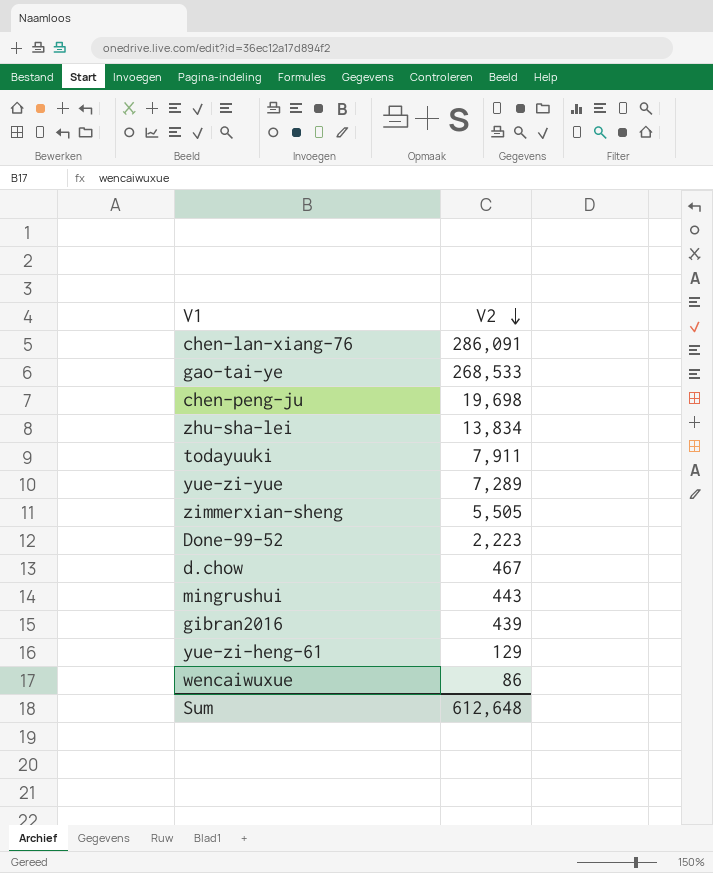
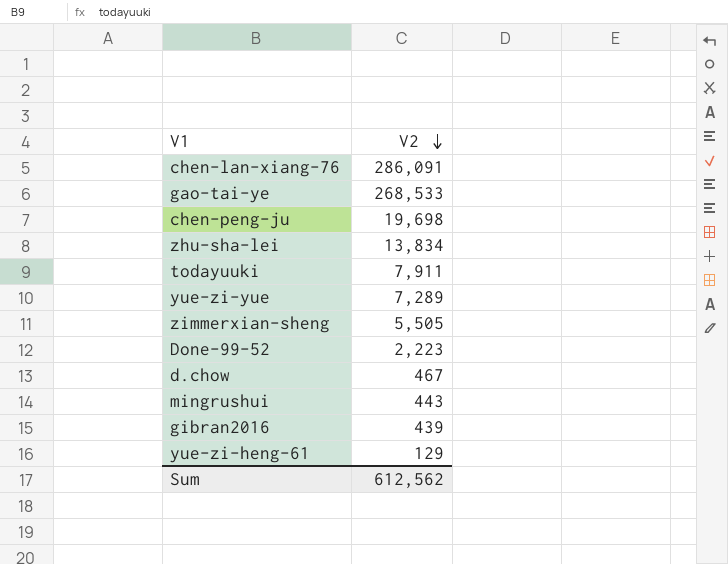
row wencaiwuxue: 86 -> none
Sum | V2: 612,648 -> 612,562

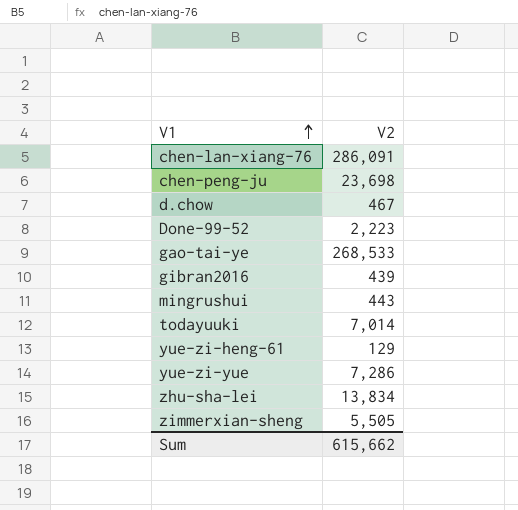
row order: V2 descending -> V1 ascending
chen-peng-ju | V2: 19,698 -> 23,698
todayuuki | V2: 7,911 -> 7,014
yue-zi-yue | V2: 7,289 -> 7,286
Sum | V2: 612,562 -> 615,662

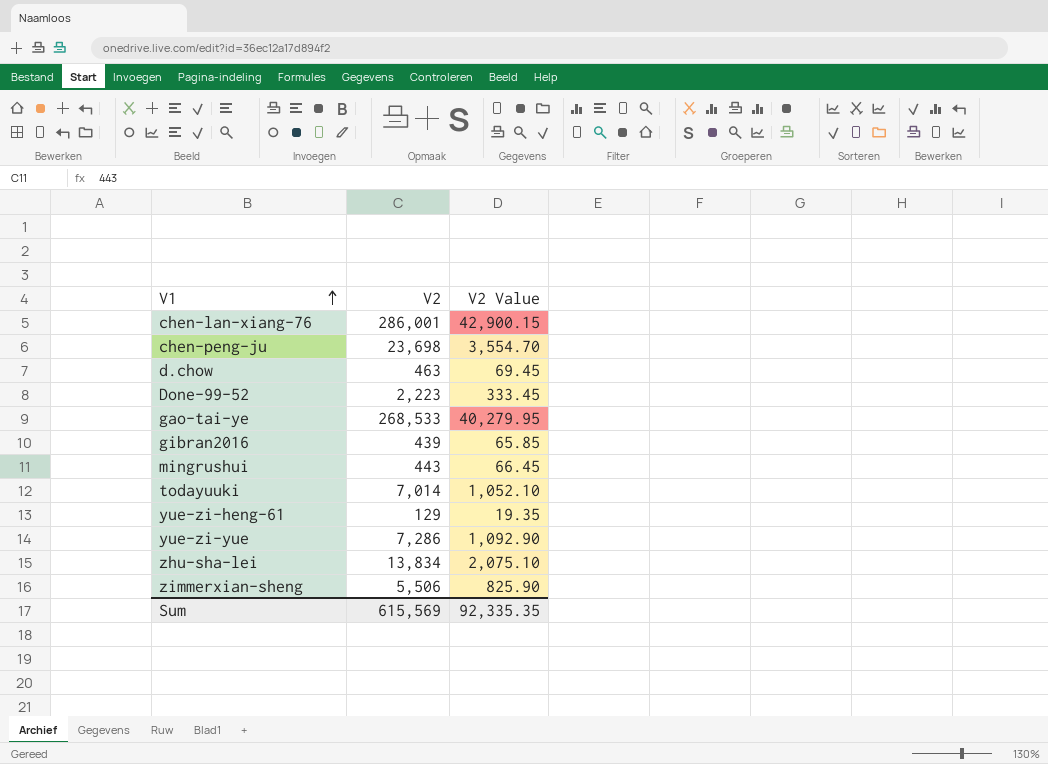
column V2 Value | formula: none -> [V2] * 0.15
chen-lan-xiang-76 | V2: 286,091 -> 286,001
d.chow | V2: 467 -> 463
zimmerxian-sheng | V2: 5,505 -> 5,506
Sum | V2: 615,662 -> 615,569

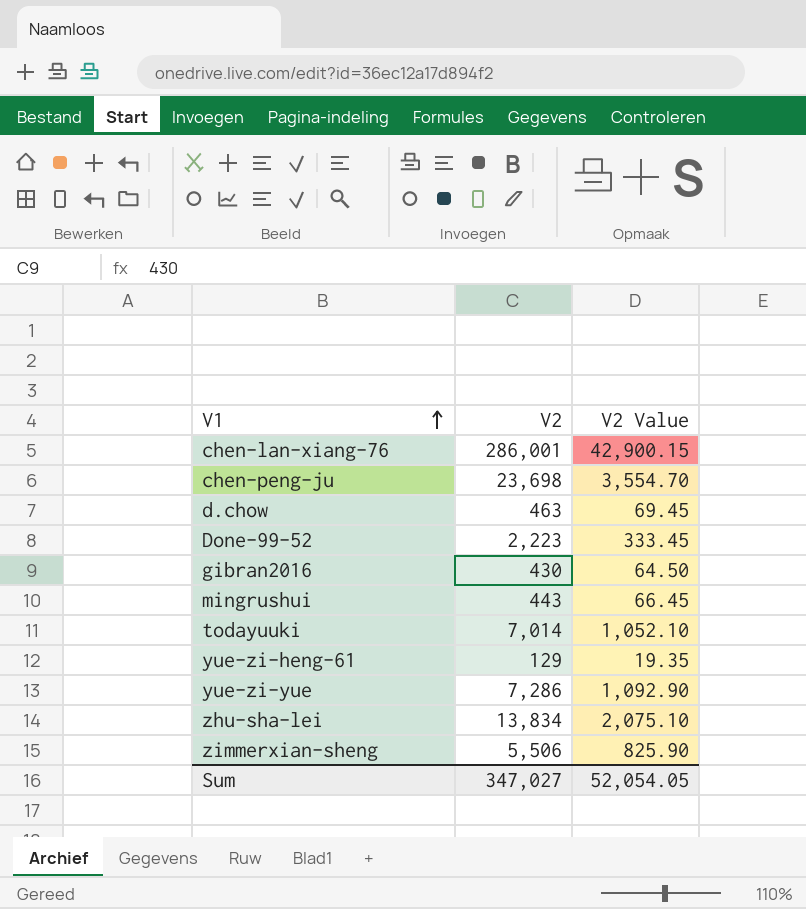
row gao-tai-ye: 268,533 | 40,279.95 -> none
gibran2016 | V2: 439 -> 430
gibran2016 | V2 Value: 65.85 -> 64.50
Sum | V2: 615,569 -> 347,027
Sum | V2 Value: 92,335.35 -> 52,054.05

